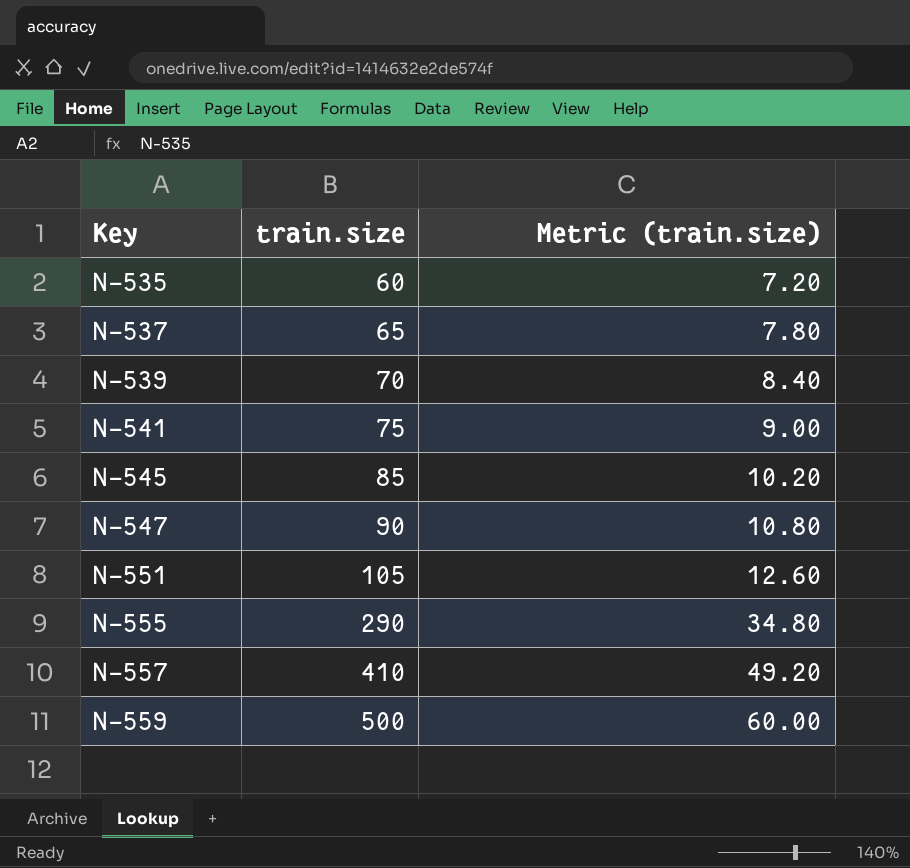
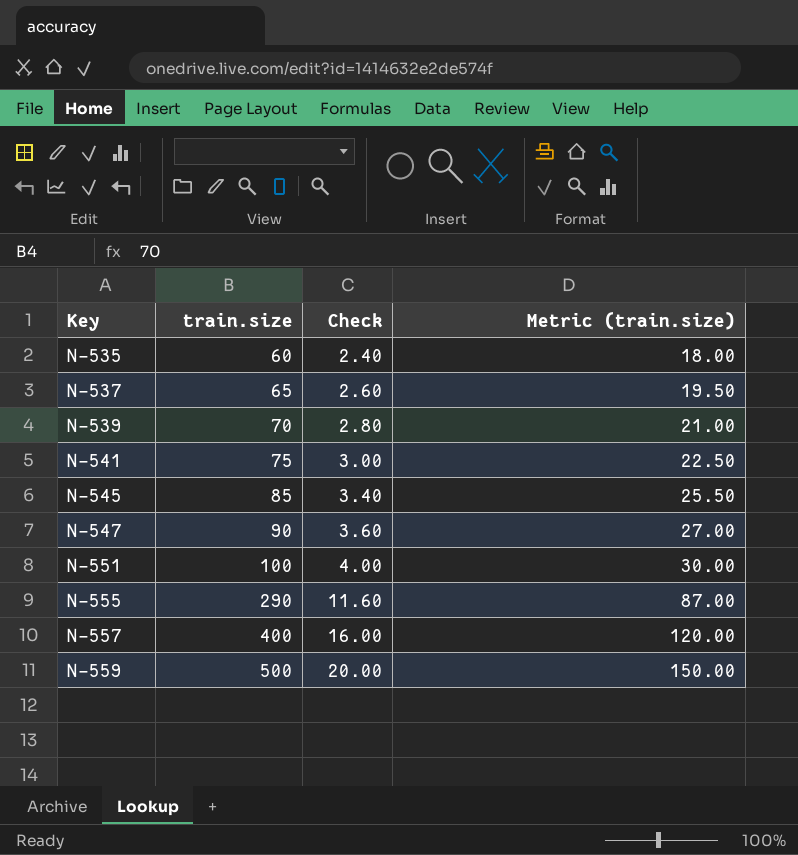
column Check | formula: none -> [train.size] * 0.04
column Metric (train.size) | formula: [train.size] * 0.12 -> [train.size] * 0.3
N-551 | train.size: 105 -> 100
N-557 | train.size: 410 -> 400

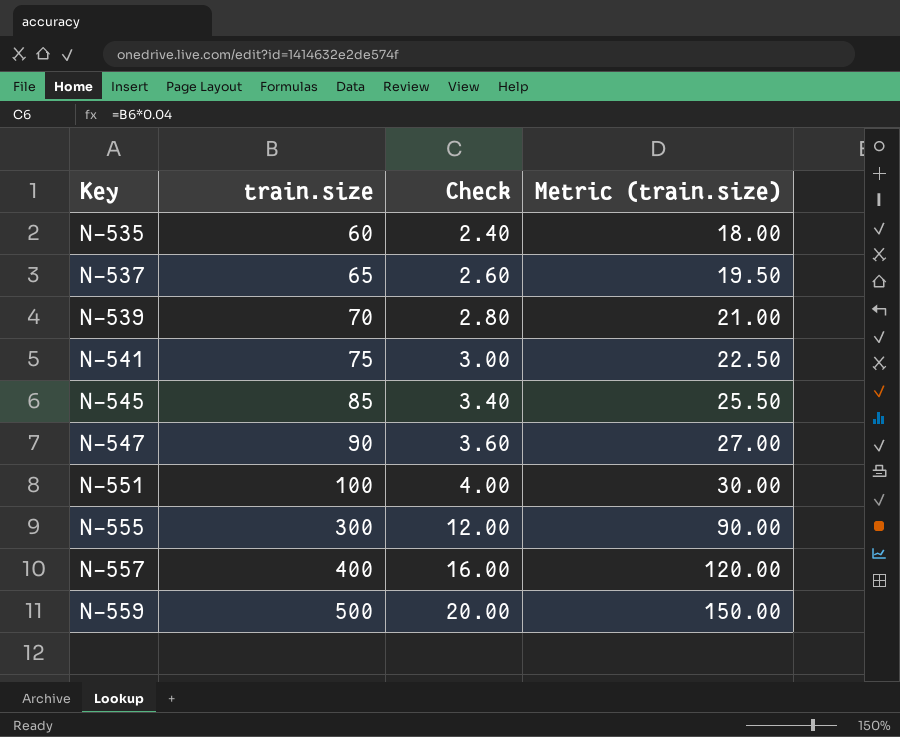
N-555 | train.size: 290 -> 300
N-555 | Check: 11.60 -> 12.00
N-555 | Metric (train.size): 87.00 -> 90.00

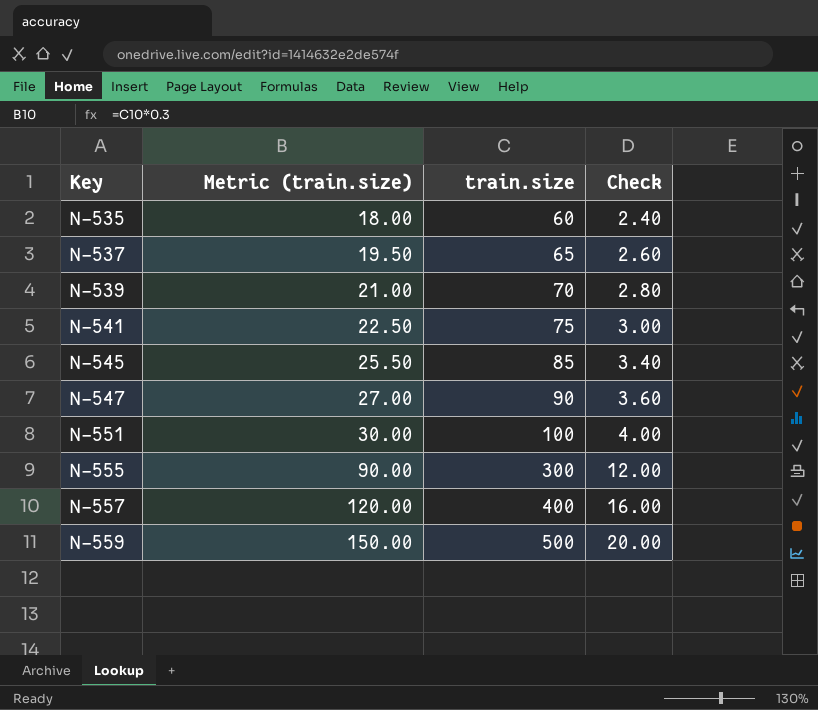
column Metric (train.size) | position: 4 -> 2

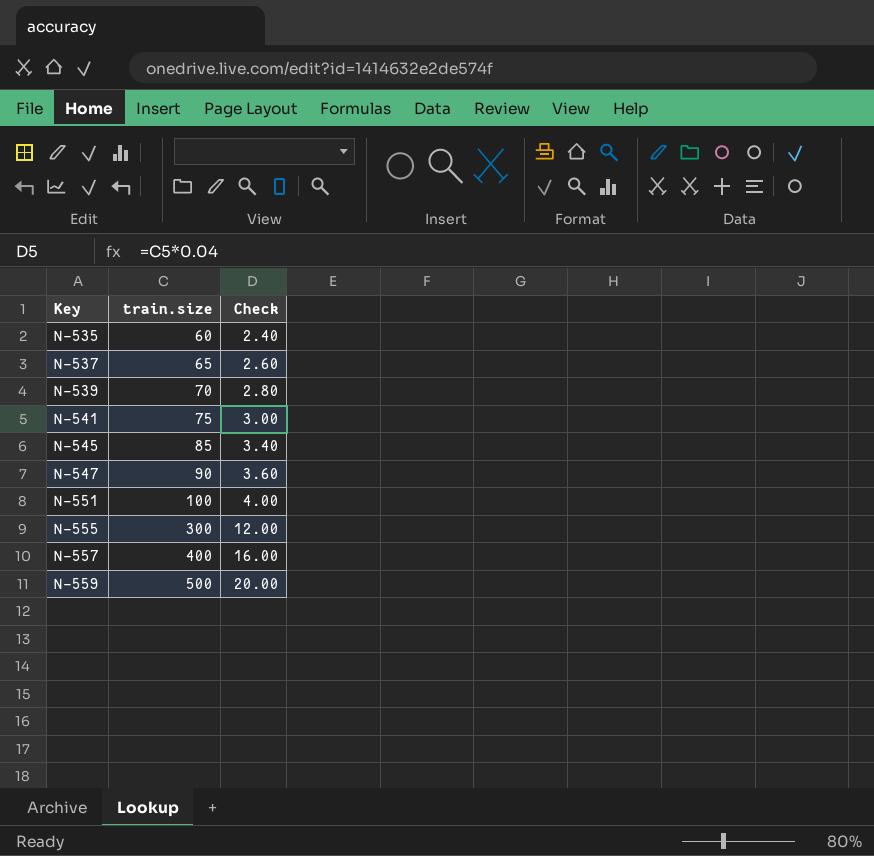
column Metric (train.size) | formula: [train.size] * 0.3 -> none

